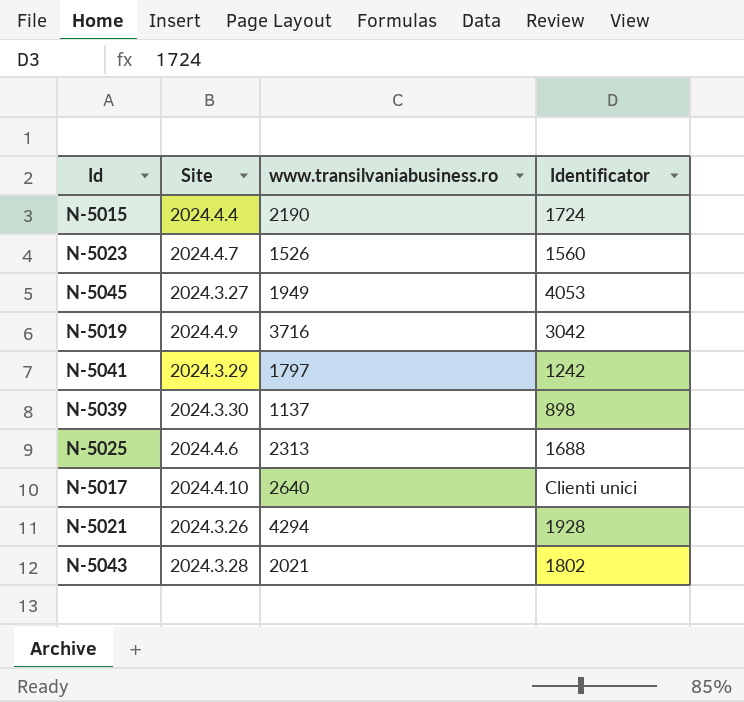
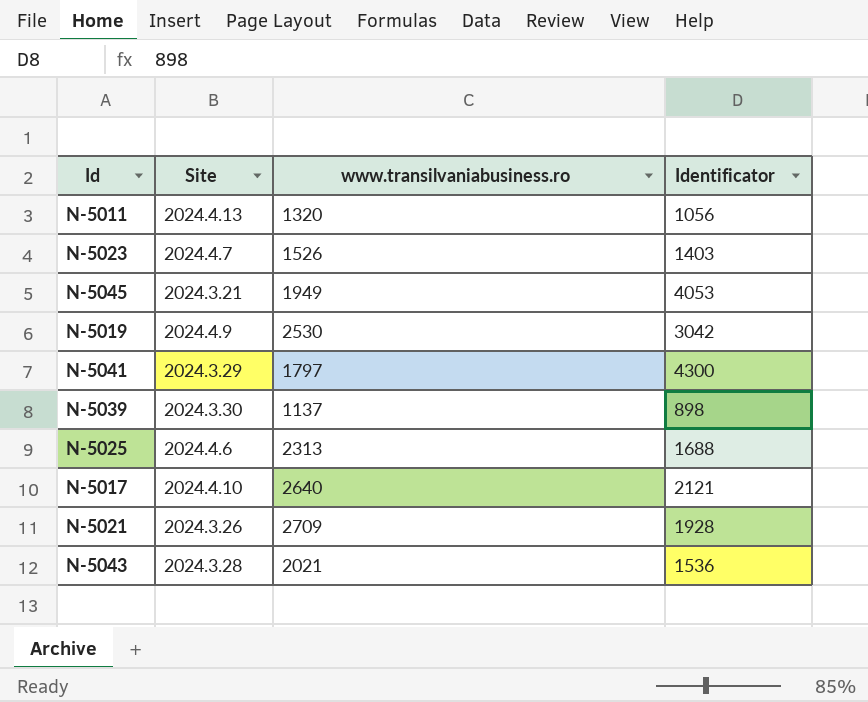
row N-5015: 2024.4.4 | 2190 | 1724 -> none
row N-5011: none -> 2024.4.13 | 1320 | 1056
N-5023 | Identificator: 1560 -> 1403
N-5045 | Site: 2024.3.27 -> 2024.3.21
N-5019 | www.transilvaniabusiness.ro: 3716 -> 2530
N-5041 | Identificator: 1242 -> 4300
N-5017 | Identificator: Clienti unici -> 2121
N-5021 | www.transilvaniabusiness.ro: 4294 -> 2709
N-5043 | Identificator: 1802 -> 1536

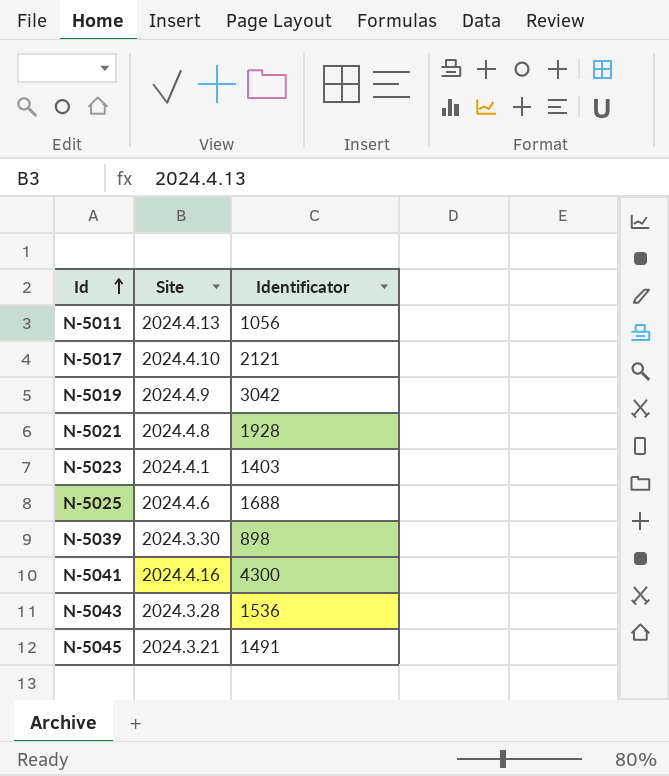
row order: none -> Id ascending
column www.transilvaniabusiness.ro | position: 3 -> none
N-5021 | Site: 2024.3.26 -> 2024.4.8
N-5023 | Site: 2024.4.7 -> 2024.4.1
N-5041 | Site: 2024.3.29 -> 2024.4.16
N-5045 | Identificator: 4053 -> 1491

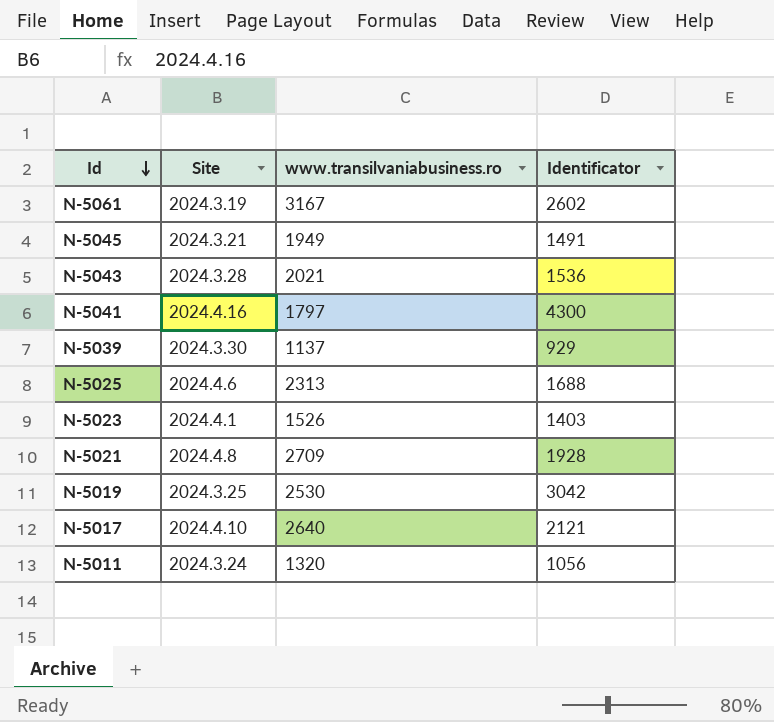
row order: Id ascending -> Id descending
column www.transilvaniabusiness.ro | position: none -> 3
row N-5061: none -> 2024.3.19 | 3167 | 2602
N-5039 | Identificator: 898 -> 929
N-5019 | Site: 2024.4.9 -> 2024.3.25
N-5011 | Site: 2024.4.13 -> 2024.3.24

